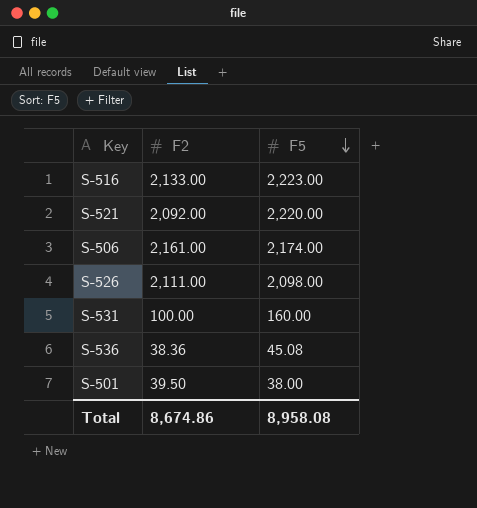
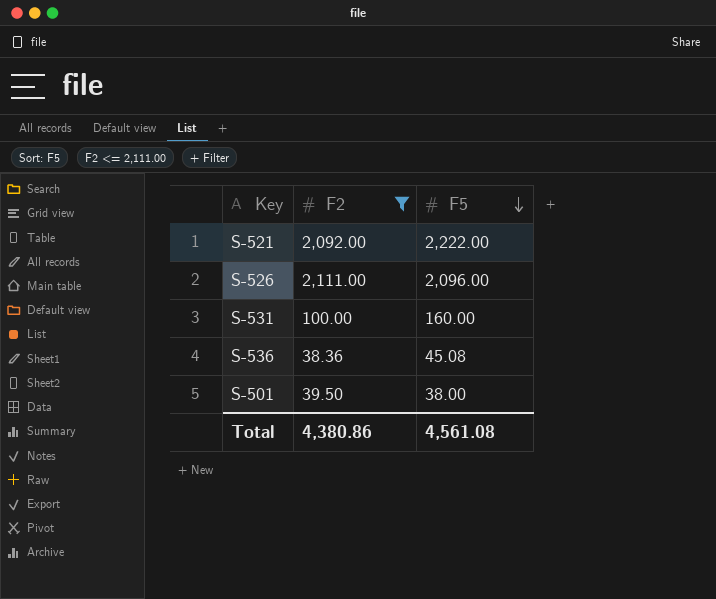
filter: none -> F2 <= 2,111.00
S-521 | F5: 2,220.00 -> 2,222.00
S-526 | F5: 2,098.00 -> 2,096.00
Total | F2: 8,674.86 -> 4,380.86
Total | F5: 8,958.08 -> 4,561.08

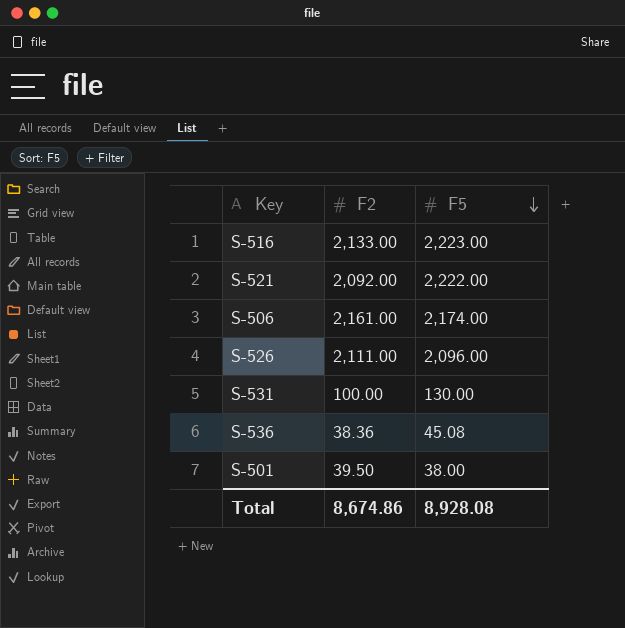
filter: F2 <= 2,111.00 -> none
S-531 | F5: 160.00 -> 130.00
Total | F2: 4,380.86 -> 8,674.86
Total | F5: 4,561.08 -> 8,928.08

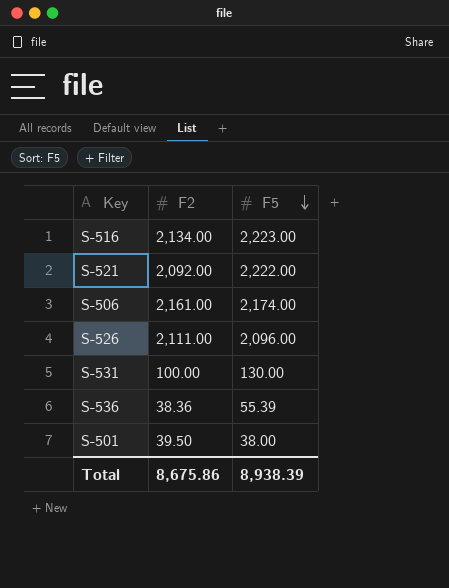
S-516 | F2: 2,133.00 -> 2,134.00
S-536 | F5: 45.08 -> 55.39
Total | F2: 8,674.86 -> 8,675.86
Total | F5: 8,928.08 -> 8,938.39

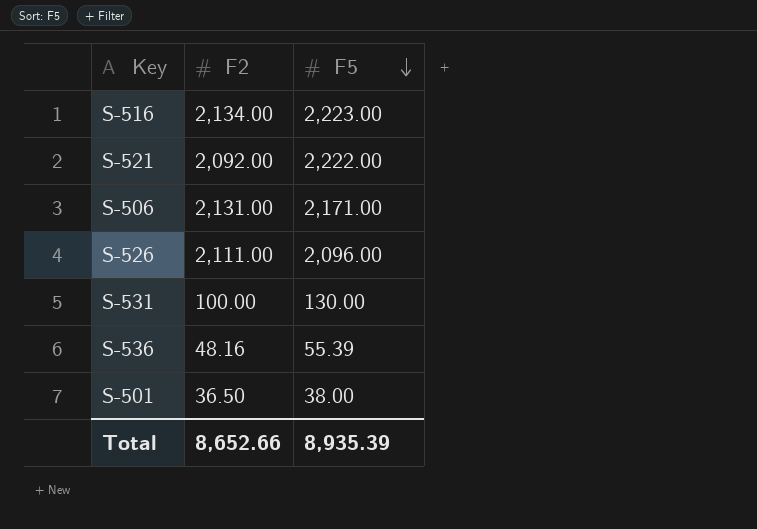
S-506 | F2: 2,161.00 -> 2,131.00
S-506 | F5: 2,174.00 -> 2,171.00
S-536 | F2: 38.36 -> 48.16
S-501 | F2: 39.50 -> 36.50
Total | F2: 8,675.86 -> 8,652.66
Total | F5: 8,938.39 -> 8,935.39

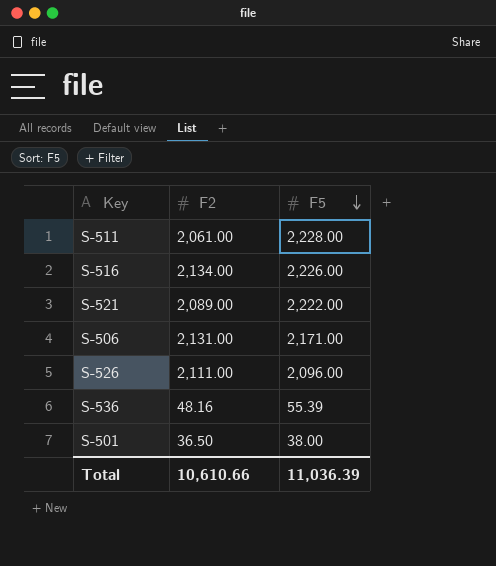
row S-531: 100.00 | 130.00 -> none
row S-511: none -> 2,061.00 | 2,228.00
S-516 | F5: 2,223.00 -> 2,226.00
S-521 | F2: 2,092.00 -> 2,089.00
Total | F2: 8,652.66 -> 10,610.66
Total | F5: 8,935.39 -> 11,036.39

